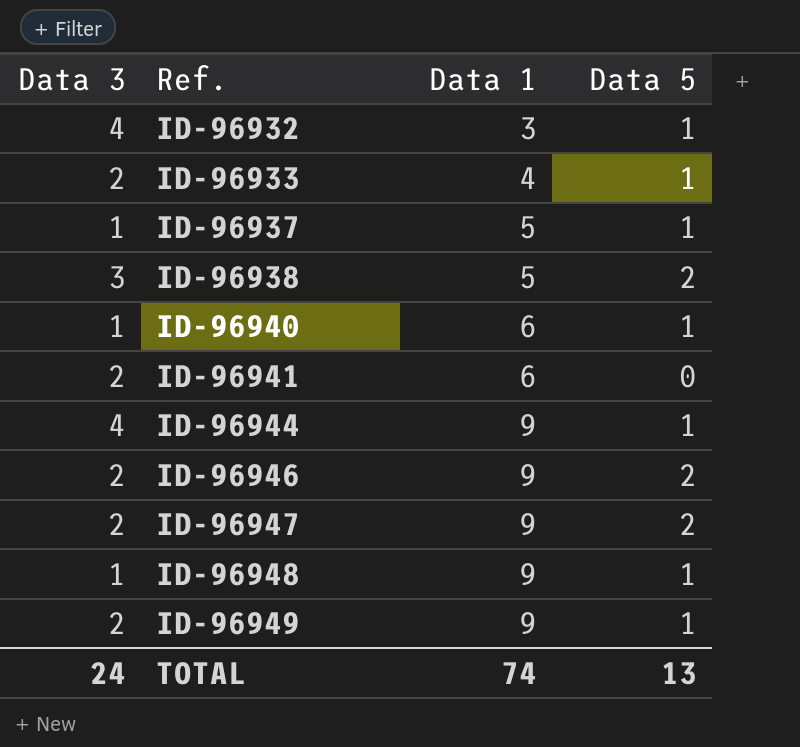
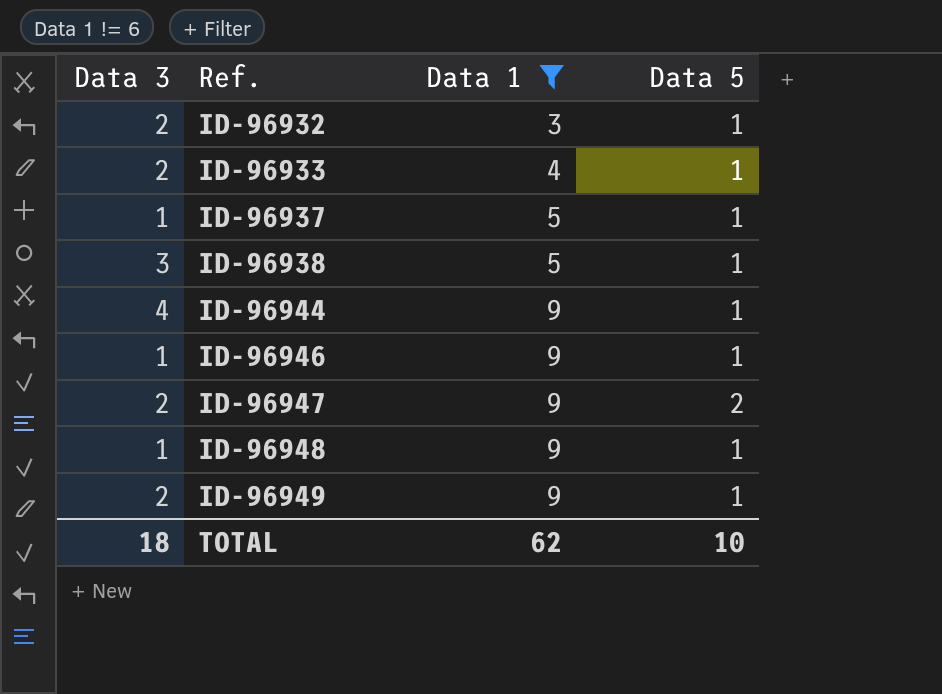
filter: none -> Data 1 != 6
ID-96932 | Data 3: 4 -> 2
ID-96938 | Data 5: 2 -> 1
ID-96946 | Data 3: 2 -> 1
ID-96946 | Data 5: 2 -> 1
TOTAL | Data 3: 24 -> 18
TOTAL | Data 1: 74 -> 62
TOTAL | Data 5: 13 -> 10

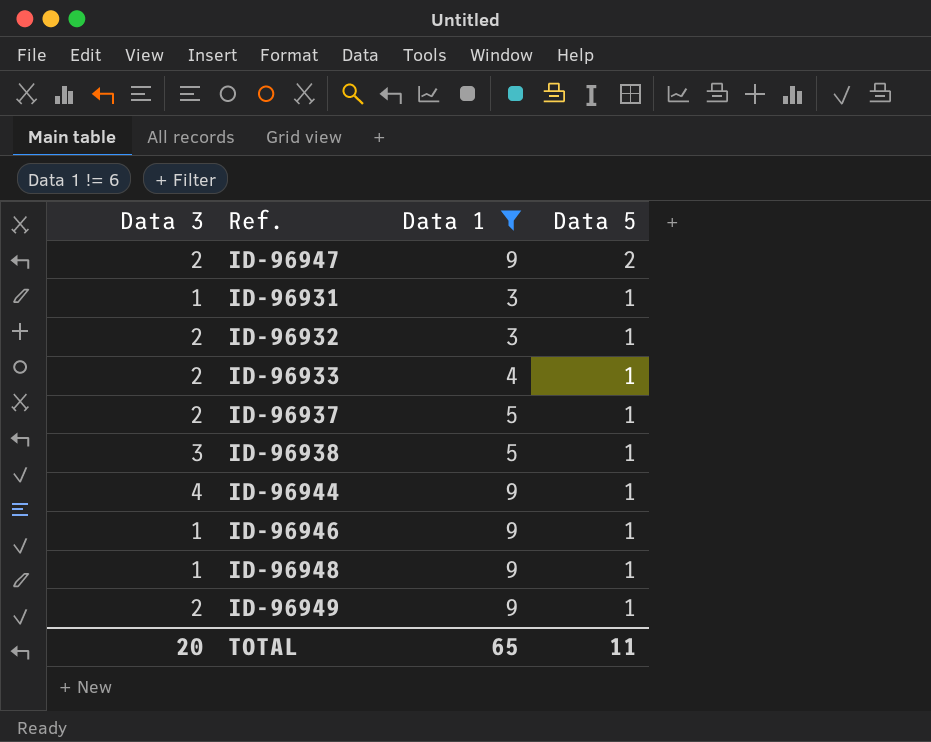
row order: Ref. ascending -> Data 5 descending
row ID-96931: none -> 1 | 3 | 1
ID-96937 | Data 3: 1 -> 2
TOTAL | Data 3: 18 -> 20
TOTAL | Data 1: 62 -> 65
TOTAL | Data 5: 10 -> 11

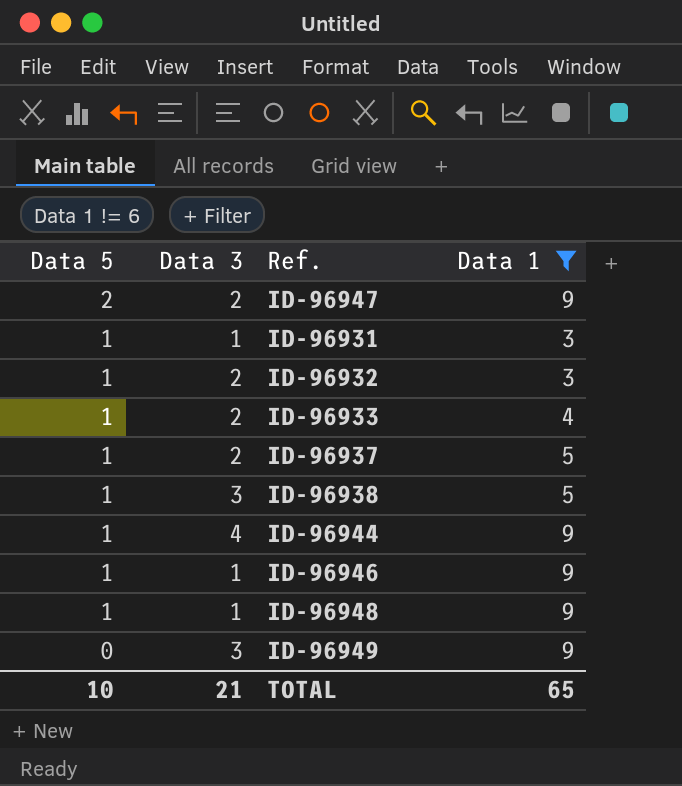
column Data 5 | position: 4 -> 1
ID-96949 | Data 5: 1 -> 0
ID-96949 | Data 3: 2 -> 3
TOTAL | Data 5: 11 -> 10
TOTAL | Data 3: 20 -> 21

